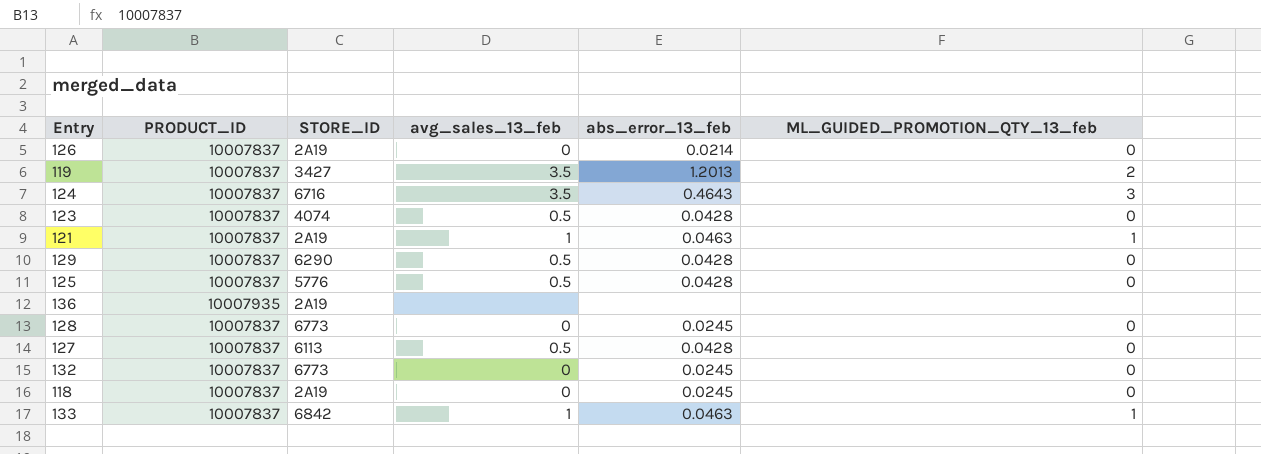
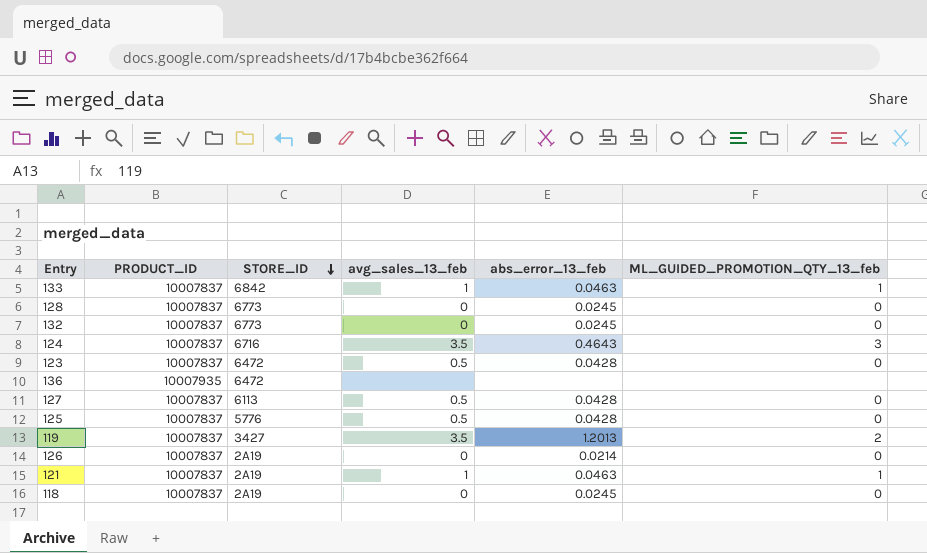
row order: none -> STORE_ID descending
row 129: 10007837 | 6290 | 0.5 | 0.0428 | 0 -> none
123 | STORE_ID: 4074 -> 6472
136 | STORE_ID: 2A19 -> 6472

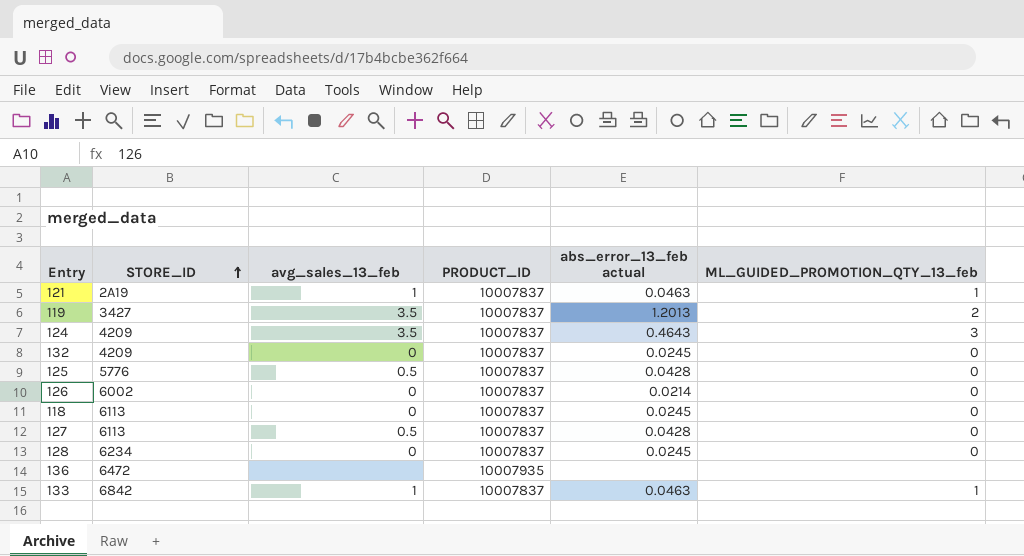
row order: STORE_ID descending -> STORE_ID ascending
column PRODUCT_ID | position: 2 -> 4
column name: abs_error_13_feb -> abs_error_13_feb actual
row 123: 10007837 | 6472 | 0.5 | 0.0428 | 0 -> none
124 | STORE_ID: 6716 -> 4209
132 | STORE_ID: 6773 -> 4209
126 | STORE_ID: 2A19 -> 6002
118 | STORE_ID: 2A19 -> 6113
128 | STORE_ID: 6773 -> 6234

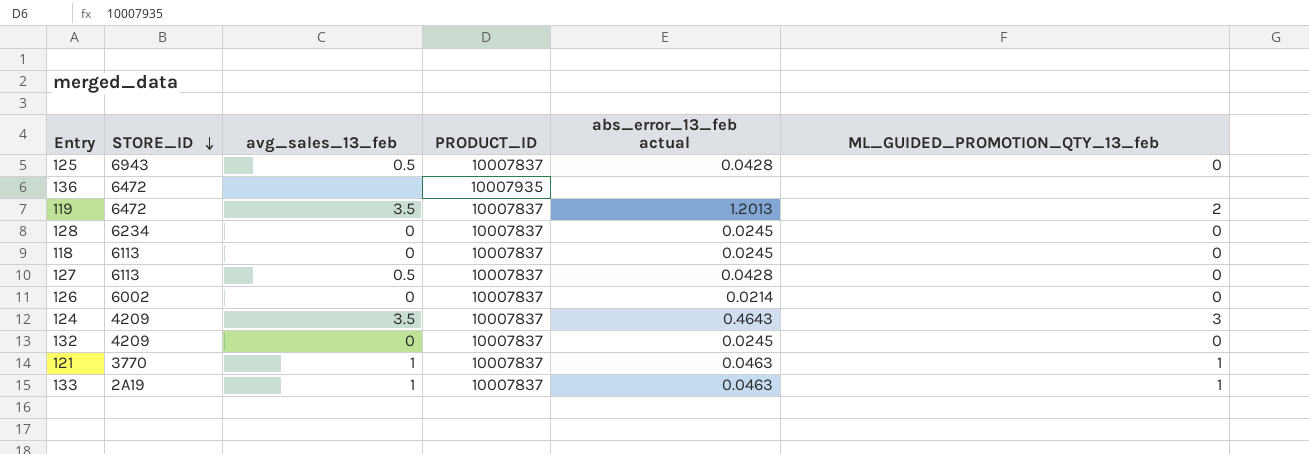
row order: STORE_ID ascending -> STORE_ID descending
125 | STORE_ID: 5776 -> 6943
119 | STORE_ID: 3427 -> 6472
121 | STORE_ID: 2A19 -> 3770
133 | STORE_ID: 6842 -> 2A19

